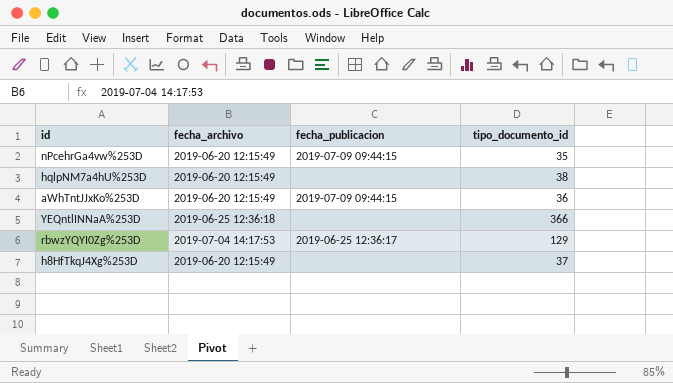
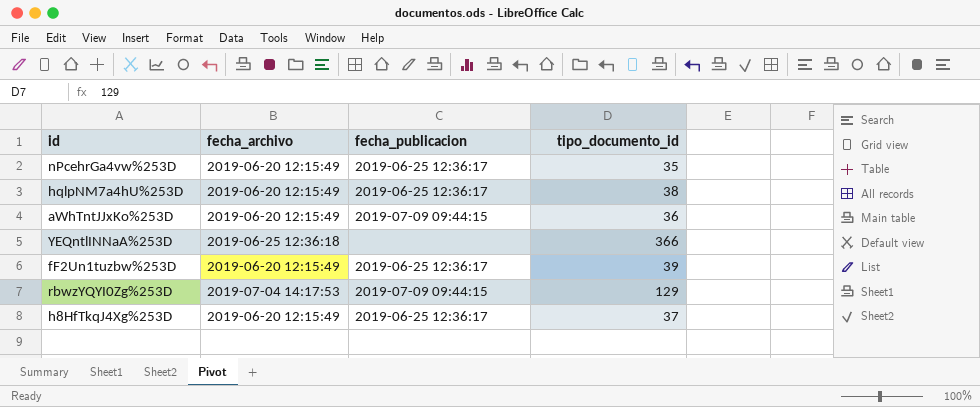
nPcehrGa4vw%253D | fecha_publicacion: 2019-07-09 09:44:15 -> 2019-06-25 12:36:17
hqlpNM7a4hU%253D | fecha_publicacion: none -> 2019-06-25 12:36:17
row fF2Un1tuzbw%253D: none -> 2019-06-20 12:15:49 | 2019-06-25 12:36:17 | 39
rbwzYQYI0Zg%253D | fecha_publicacion: 2019-06-25 12:36:17 -> 2019-07-09 09:44:15
h8HfTkqJ4Xg%253D | fecha_publicacion: none -> 2019-06-25 12:36:17

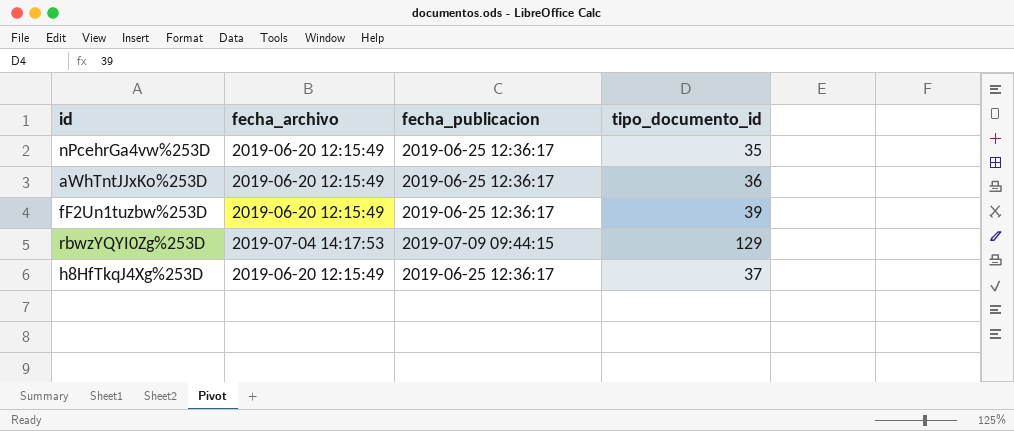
row hqlpNM7a4hU%253D: 2019-06-20 12:15:49 | 2019-06-25 12:36:17 | 38 -> none
row YEQntlINNaA%253D: 2019-06-25 12:36:18 | none | 366 -> none
aWhTntJJxKo%253D | fecha_publicacion: 2019-07-09 09:44:15 -> 2019-06-25 12:36:17

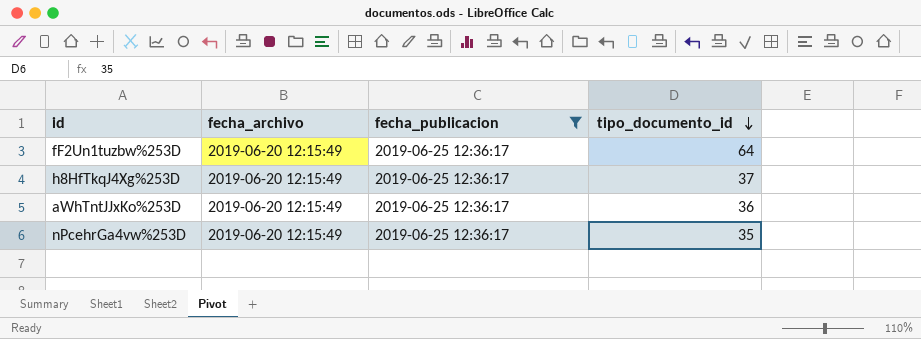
filter: none -> fecha_publicacion = 2019-06-25 12:36:17
row order: none -> tipo_documento_id descending
fF2Un1tuzbw%253D | tipo_documento_id: 39 -> 64

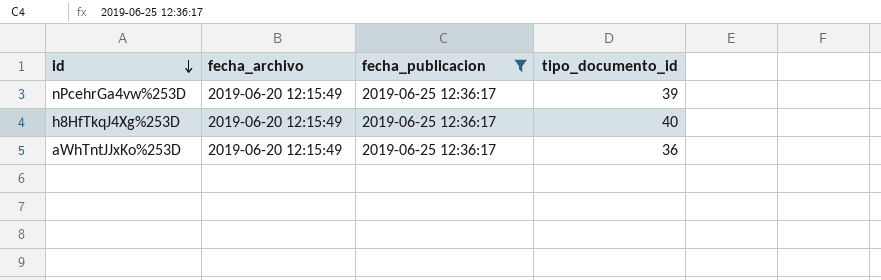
row order: tipo_documento_id descending -> id descending
row fF2Un1tuzbw%253D: 2019-06-20 12:15:49 | 2019-06-25 12:36:17 | 64 -> none
nPcehrGa4vw%253D | tipo_documento_id: 35 -> 39
h8HfTkqJ4Xg%253D | tipo_documento_id: 37 -> 40

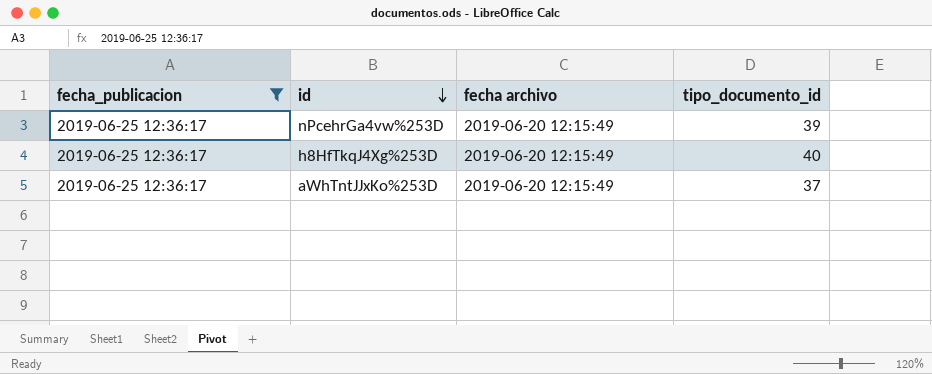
column fecha_publicacion | position: 3 -> 1
column name: fecha_archivo -> fecha archivo
aWhTntJJxKo%253D | tipo_documento_id: 36 -> 37

